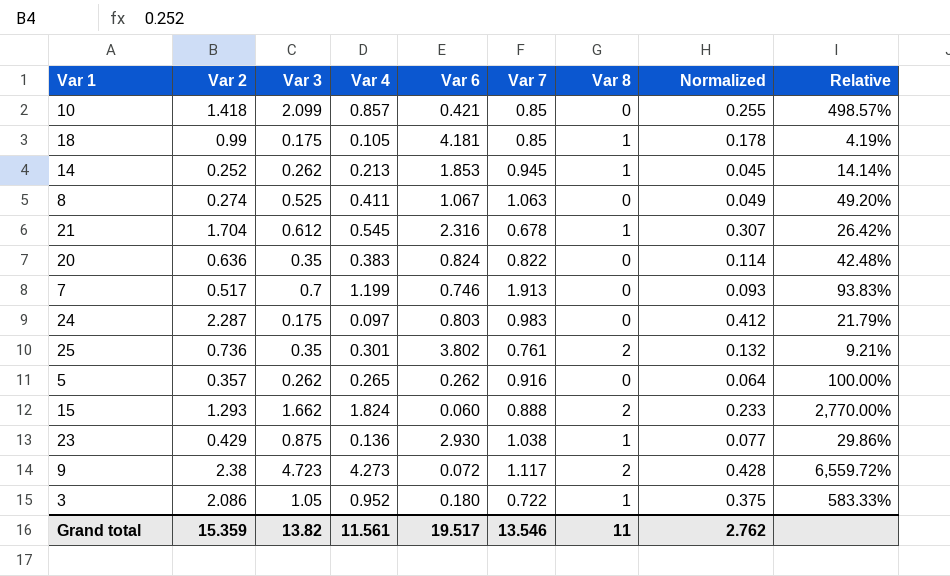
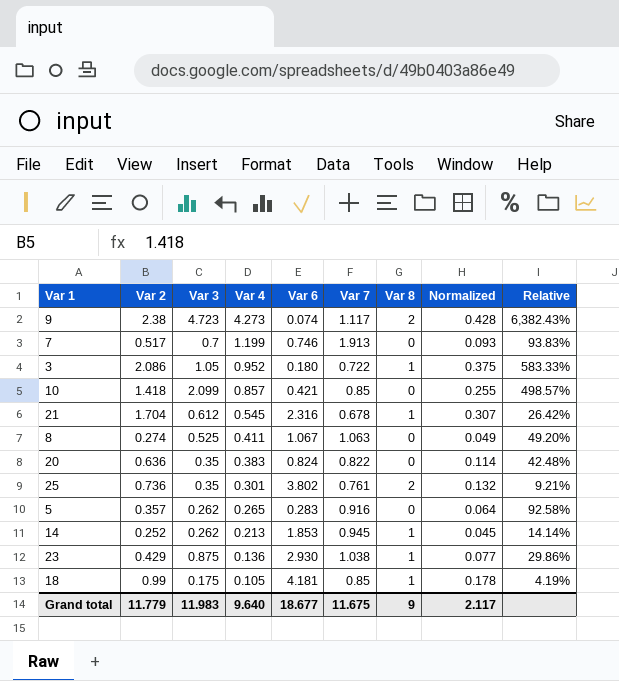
row order: none -> Var 4 descending
row 24: 2.287 | 0.175 | 0.097 | 0.803 | 0.983 | 0 | 0.412 | 21.79% -> none
row 15: 1.293 | 1.662 | 1.824 | 0.060 | 0.888 | 2 | 0.233 | 2,770.00% -> none
9 | Var 6: 0.072 -> 0.074
9 | Relative: 6,559.72% -> 6,382.43%
5 | Var 6: 0.262 -> 0.283
5 | Relative: 100.00% -> 92.58%
Grand total | Var 2: 15.359 -> 11.779
Grand total | Var 3: 13.82 -> 11.983
Grand total | Var 4: 11.561 -> 9.640
Grand total | Var 6: 19.517 -> 18.677
Grand total | Var 7: 13.546 -> 11.675
Grand total | Var 8: 11 -> 9
Grand total | Normalized: 2.762 -> 2.117

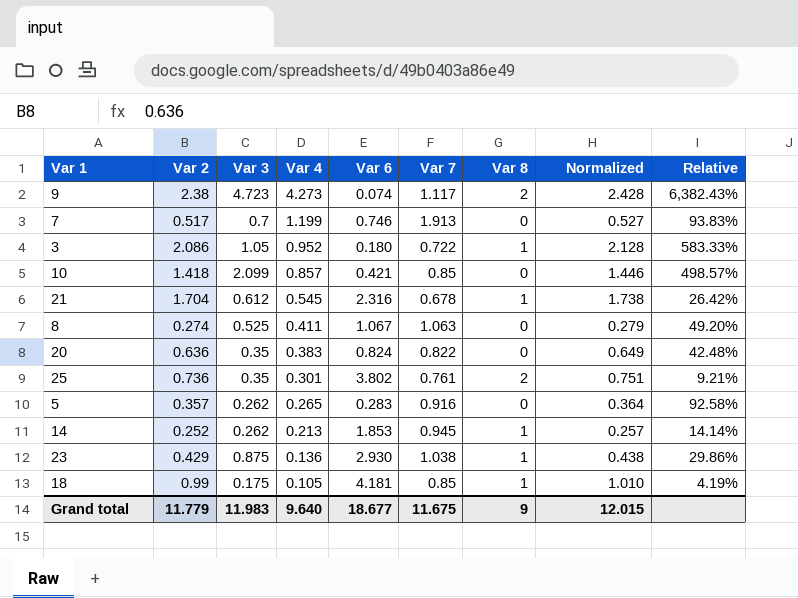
column Normalized | formula: [Var 2] * 0.18 -> [Var 2] * 1.02
Grand total | Normalized: 2.117 -> 12.015

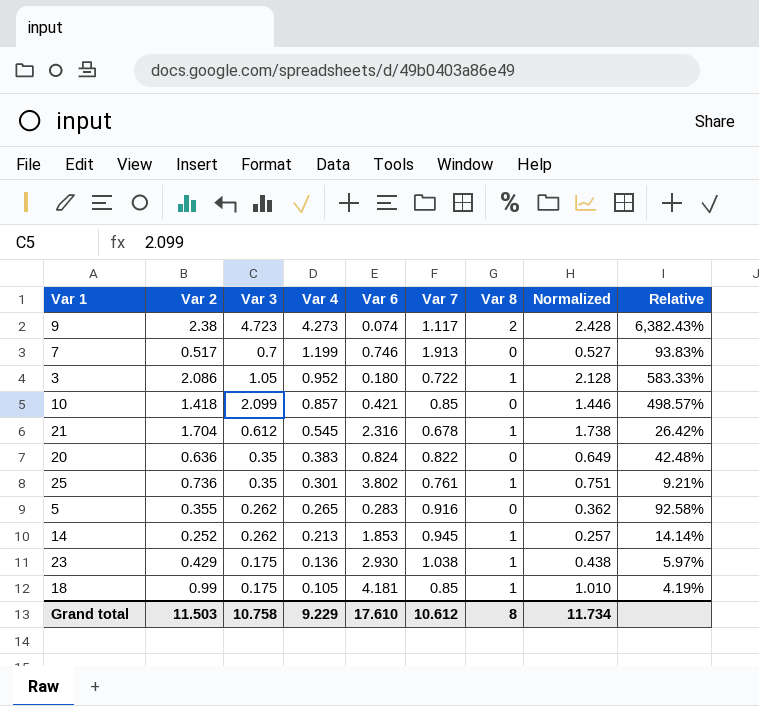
row 8: 0.274 | 0.525 | 0.411 | 1.067 | 1.063 | 0 | 0.279 | 49.20% -> none
25 | Var 8: 2 -> 1
5 | Var 2: 0.357 -> 0.355
5 | Normalized: 0.364 -> 0.362
23 | Var 3: 0.875 -> 0.175
23 | Relative: 29.86% -> 5.97%
Grand total | Var 2: 11.779 -> 11.503
Grand total | Var 3: 11.983 -> 10.758
Grand total | Var 4: 9.640 -> 9.229
Grand total | Var 6: 18.677 -> 17.610
Grand total | Var 7: 11.675 -> 10.612
Grand total | Var 8: 9 -> 8
Grand total | Normalized: 12.015 -> 11.734

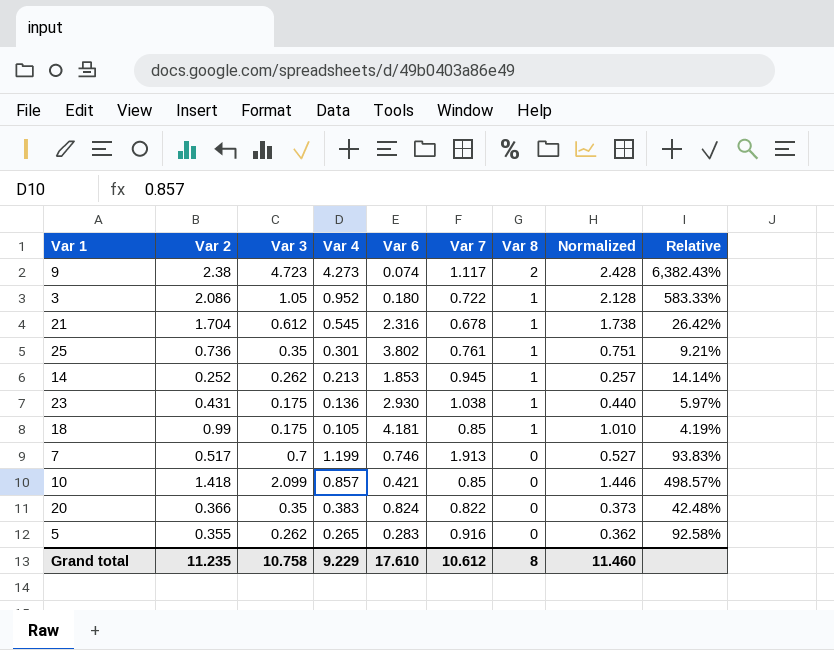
row order: Var 4 descending -> Var 8 descending
23 | Var 2: 0.429 -> 0.431
23 | Normalized: 0.438 -> 0.440
20 | Var 2: 0.636 -> 0.366
20 | Normalized: 0.649 -> 0.373
Grand total | Var 2: 11.503 -> 11.235
Grand total | Normalized: 11.734 -> 11.460

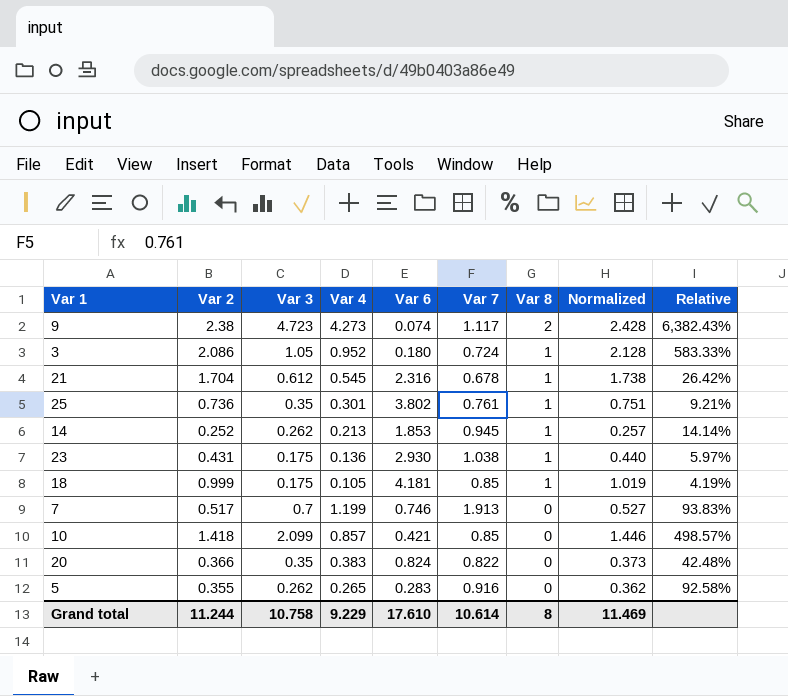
3 | Var 7: 0.722 -> 0.724
18 | Var 2: 0.99 -> 0.999
18 | Normalized: 1.010 -> 1.019
Grand total | Var 2: 11.235 -> 11.244
Grand total | Var 7: 10.612 -> 10.614
Grand total | Normalized: 11.460 -> 11.469

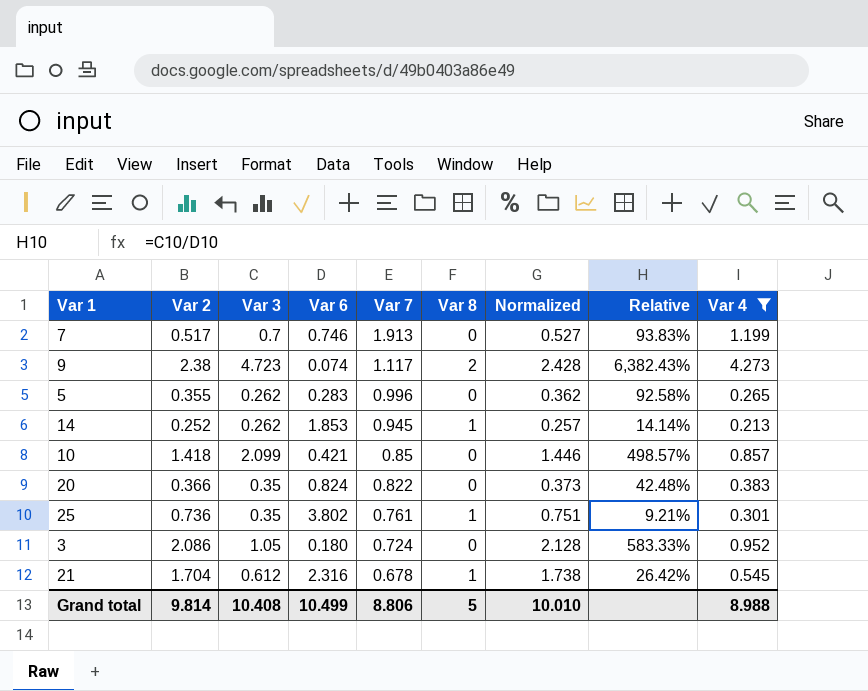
filter: none -> Var 4 >= 0.213
row order: Var 8 descending -> Var 7 descending
column Var 4 | position: 4 -> 9
5 | Var 7: 0.916 -> 0.996
3 | Var 8: 1 -> 0
Grand total | Var 2: 11.244 -> 9.814
Grand total | Var 3: 10.758 -> 10.408
Grand total | Var 6: 17.610 -> 10.499
Grand total | Var 7: 10.614 -> 8.806
Grand total | Var 8: 8 -> 5
Grand total | Normalized: 11.469 -> 10.010
Grand total | Var 4: 9.229 -> 8.988

